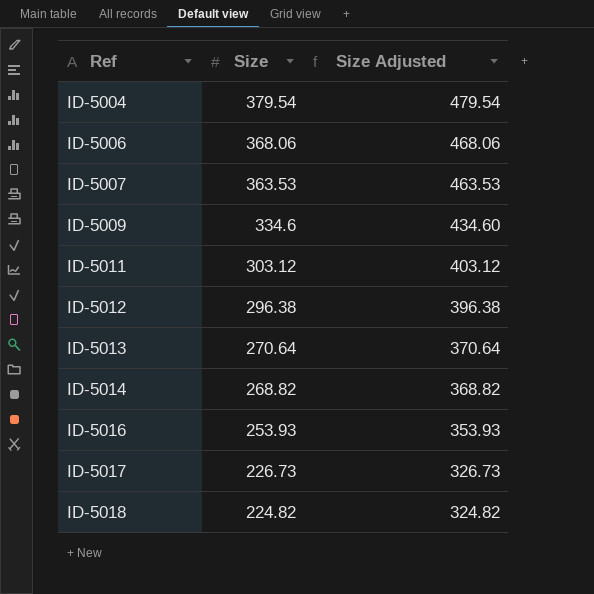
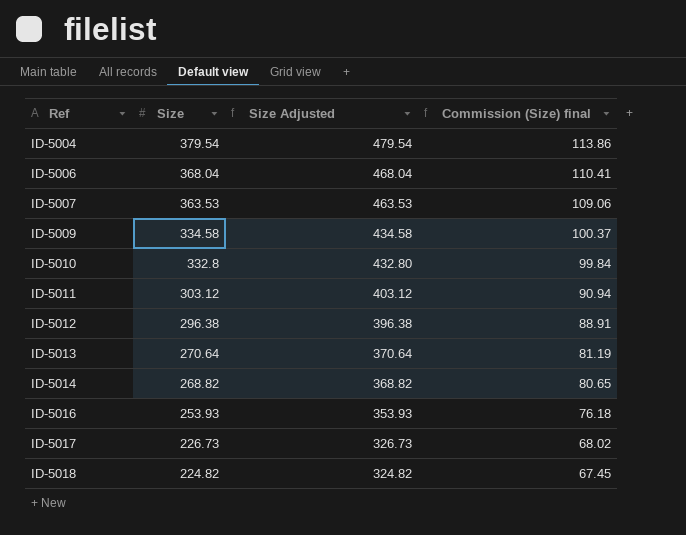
column Commission (Size) final | formula: none -> [Size] * 0.3
ID-5006 | Size: 368.06 -> 368.04
ID-5006 | Size Adjusted: 468.06 -> 468.04
ID-5009 | Size: 334.6 -> 334.58
ID-5009 | Size Adjusted: 434.60 -> 434.58
row ID-5010: none -> 332.8 | 432.80 | 99.84

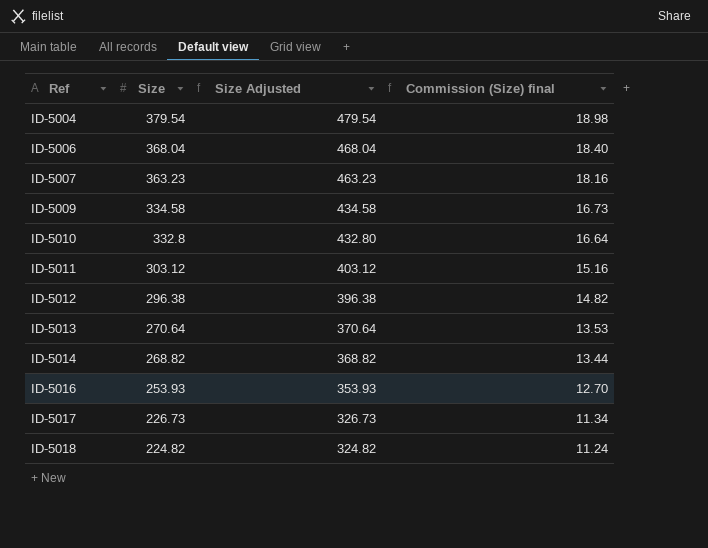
column Commission (Size) final | formula: [Size] * 0.3 -> [Size] * 0.05
ID-5007 | Size: 363.53 -> 363.23
ID-5007 | Size Adjusted: 463.53 -> 463.23

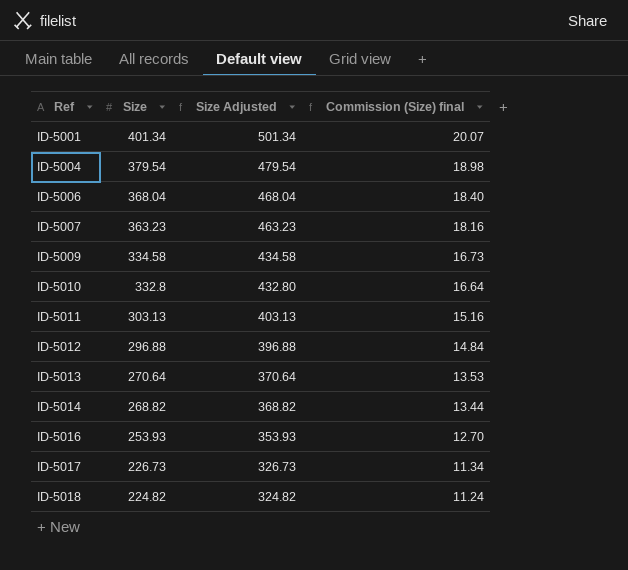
row ID-5001: none -> 401.34 | 501.34 | 20.07
ID-5011 | Size: 303.12 -> 303.13
ID-5011 | Size Adjusted: 403.12 -> 403.13
ID-5012 | Size: 296.38 -> 296.88
ID-5012 | Size Adjusted: 396.38 -> 396.88
ID-5012 | Commission (Size) final: 14.82 -> 14.84

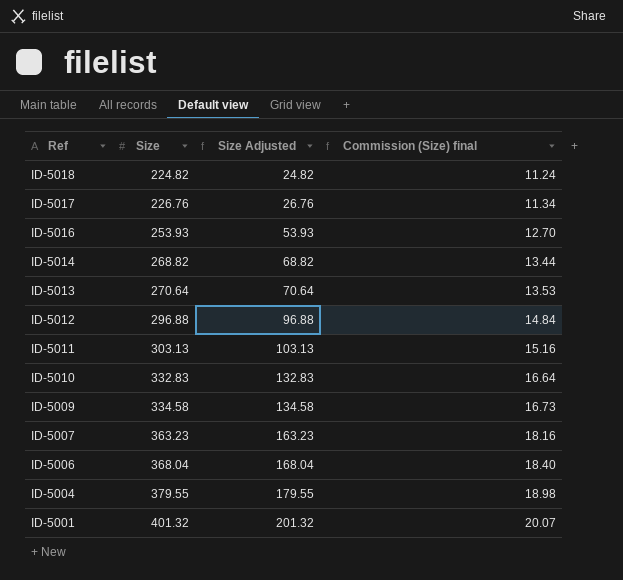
row order: Ref ascending -> Ref descending
column Size Adjusted | formula: [Size] + 100 -> [Size] - 200
ID-5017 | Size: 226.73 -> 226.76
ID-5010 | Size: 332.8 -> 332.83
ID-5004 | Size: 379.54 -> 379.55
ID-5001 | Size: 401.34 -> 401.32

